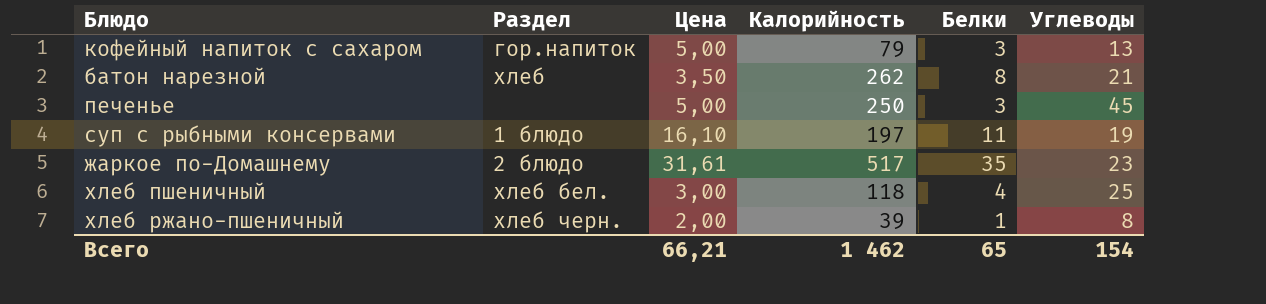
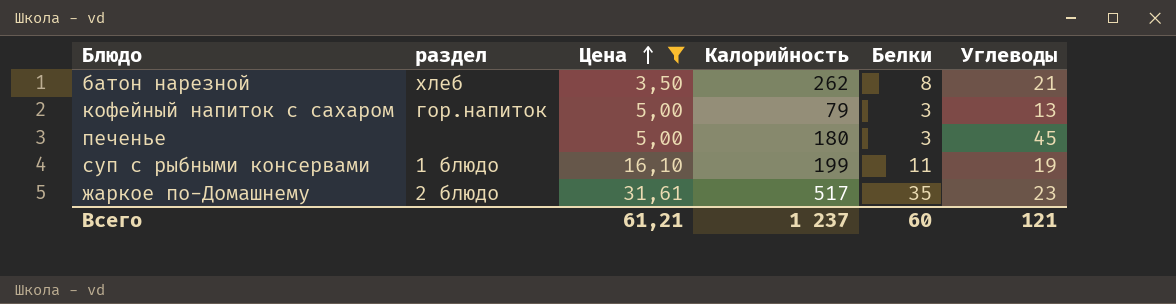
filter: none -> Цена >= 3,50
row order: none -> Цена ascending
column name: Раздел -> раздел
печенье | Калорийность: 250 -> 180
суп с рыбными консервами | Калорийность: 197 -> 199
Всего | Цена: 66,21 -> 61,21
Всего | Калорийность: 1 462 -> 1 237
Всего | Белки: 65 -> 60
Всего | Углеводы: 154 -> 121

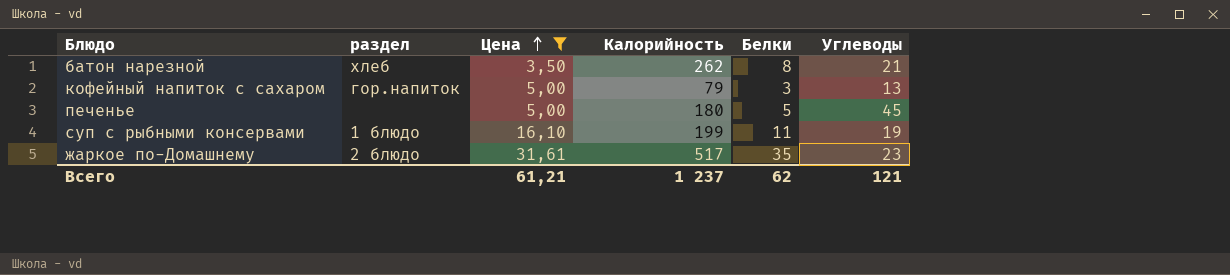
печенье | Белки: 3 -> 5
Всего | Белки: 60 -> 62

